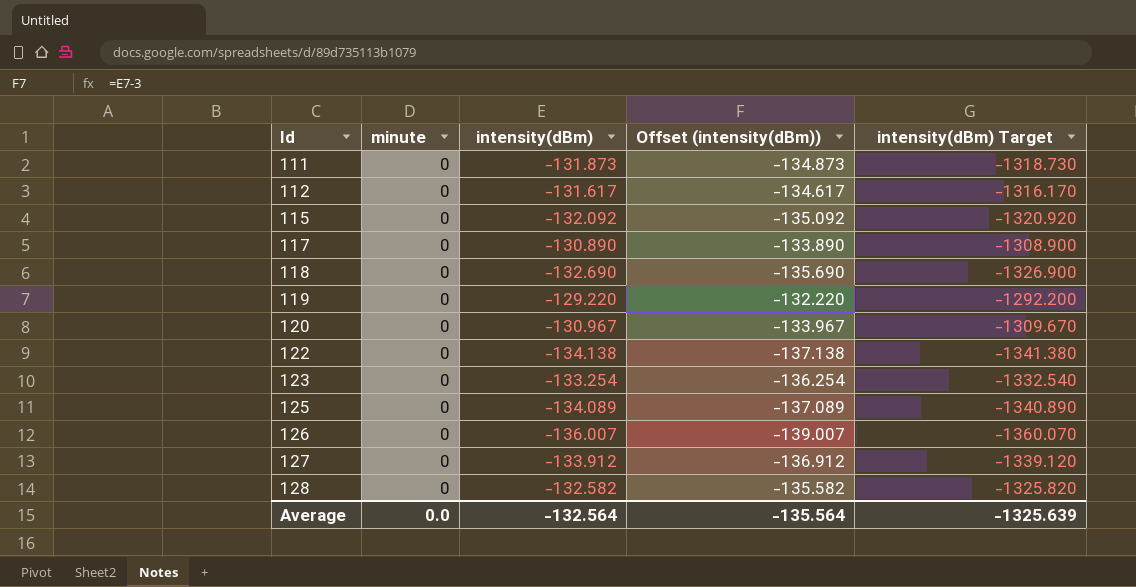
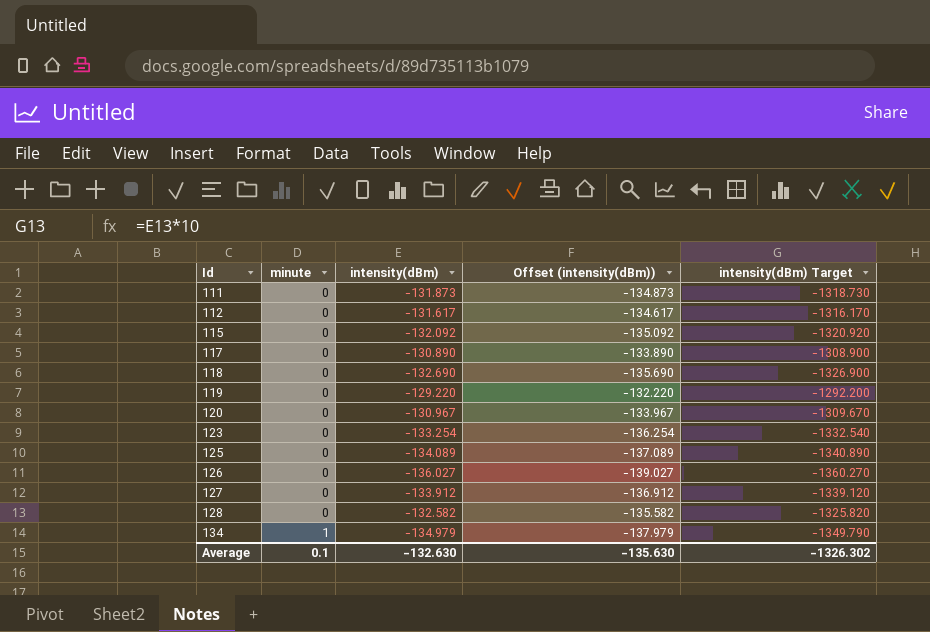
row 122: 0 | -134.138 | -137.138 | -1341.380 -> none
126 | intensity(dBm): -136.007 -> -136.027
126 | Offset (intensity(dBm)): -139.007 -> -139.027
126 | intensity(dBm) Target: -1360.070 -> -1360.270
row 134: none -> 1 | -134.979 | -137.979 | -1349.790
Average | minute: 0.0 -> 0.1
Average | intensity(dBm): -132.564 -> -132.630
Average | Offset (intensity(dBm)): -135.564 -> -135.630
Average | intensity(dBm) Target: -1325.639 -> -1326.302

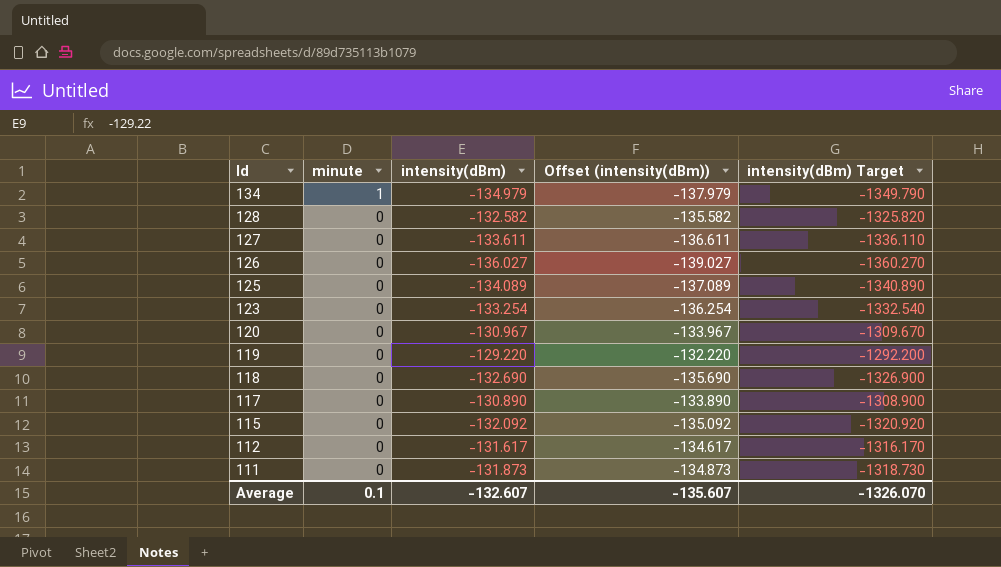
row order: Id ascending -> Id descending
127 | intensity(dBm): -133.912 -> -133.611
127 | Offset (intensity(dBm)): -136.912 -> -136.611
127 | intensity(dBm) Target: -1339.120 -> -1336.110
Average | intensity(dBm): -132.630 -> -132.607
Average | Offset (intensity(dBm)): -135.630 -> -135.607
Average | intensity(dBm) Target: -1326.302 -> -1326.070

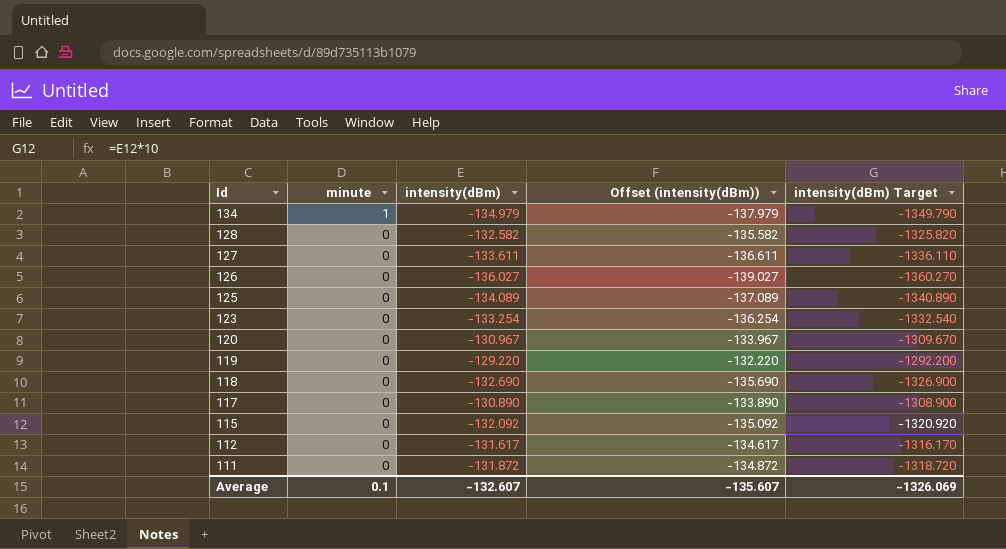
111 | intensity(dBm): -131.873 -> -131.872
111 | Offset (intensity(dBm)): -134.873 -> -134.872
111 | intensity(dBm) Target: -1318.730 -> -1318.720
Average | intensity(dBm) Target: -1326.070 -> -1326.069

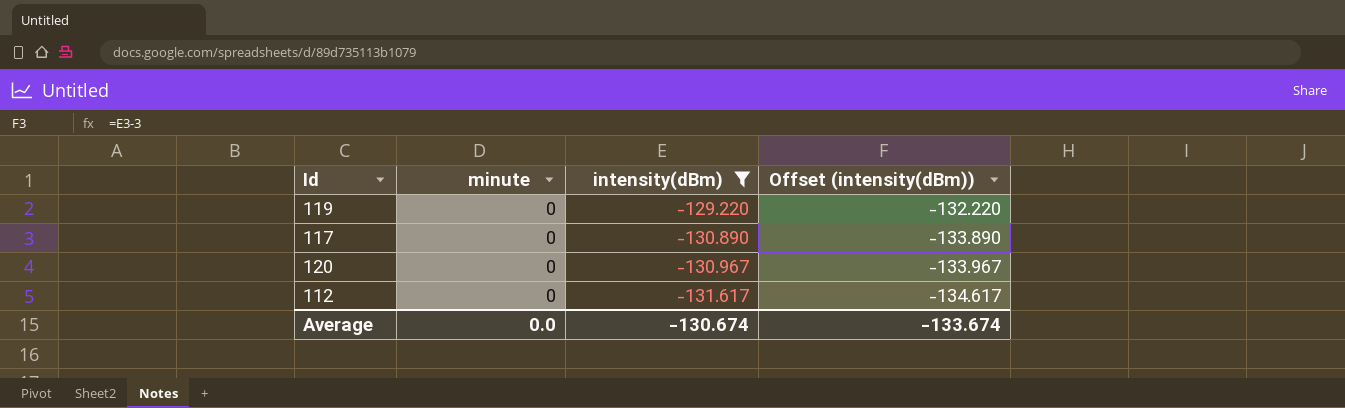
filter: none -> intensity(dBm) >= -131.617
row order: Id descending -> intensity(dBm) descending
column intensity(dBm) Target | formula: [intensity(dBm)] * 10 -> none
Average | minute: 0.1 -> 0.0
Average | intensity(dBm): -132.607 -> -130.674
Average | Offset (intensity(dBm)): -135.607 -> -133.674

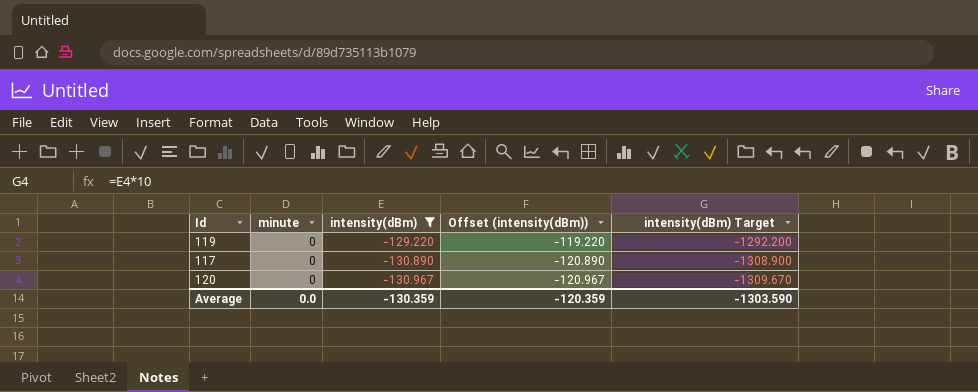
column Offset (intensity(dBm)) | formula: [intensity(dBm)] - 3 -> [intensity(dBm)] + 10
column intensity(dBm) Target | formula: none -> [intensity(dBm)] * 10
row 112: 0 | -131.617 | -134.617 -> none
Average | intensity(dBm): -130.674 -> -130.359
Average | Offset (intensity(dBm)): -133.674 -> -120.359

